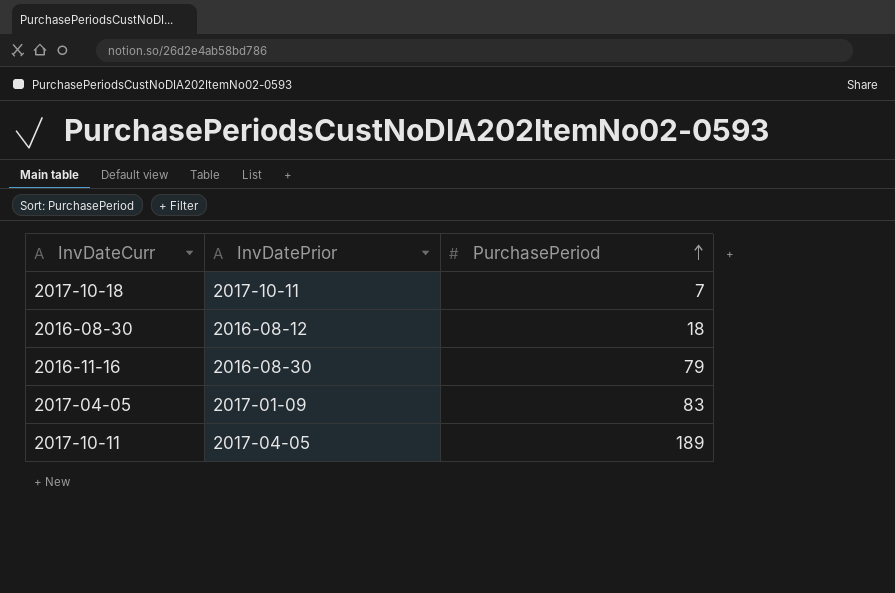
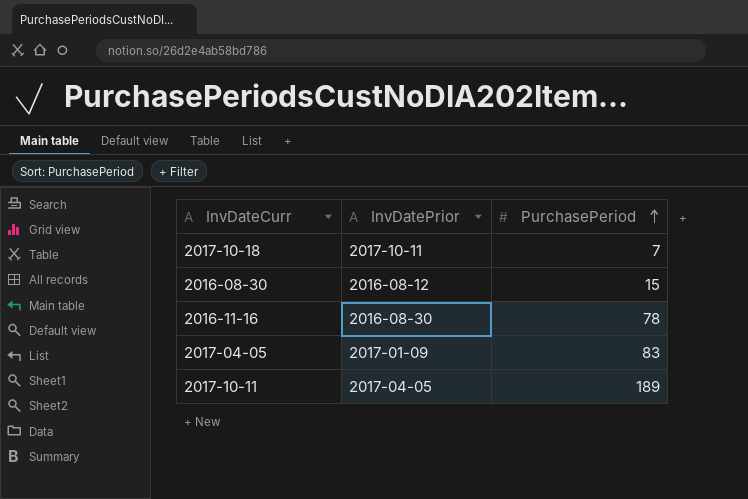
2016-08-30 | PurchasePeriod: 18 -> 15
2016-11-16 | PurchasePeriod: 79 -> 78

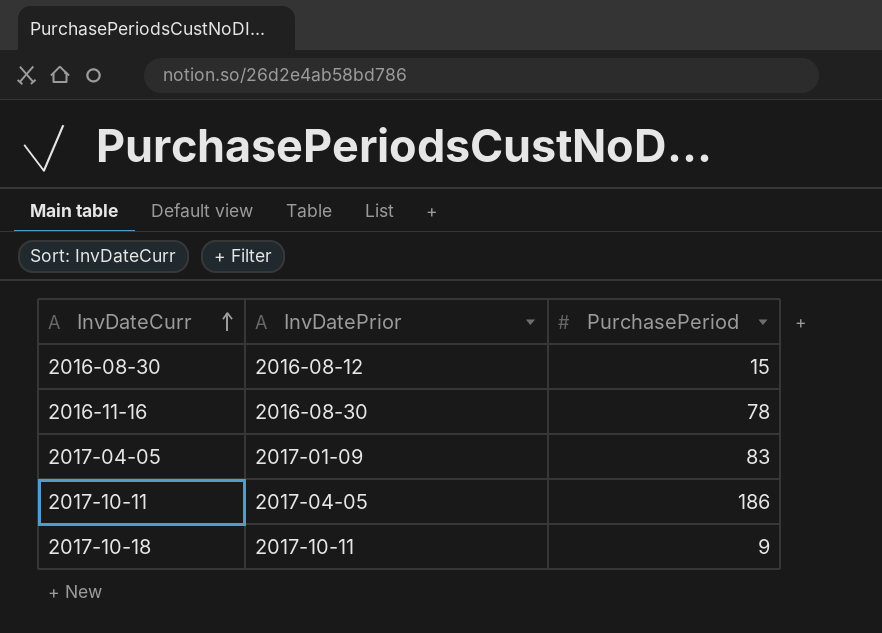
row order: PurchasePeriod ascending -> InvDateCurr ascending
2017-10-11 | PurchasePeriod: 189 -> 186
2017-10-18 | PurchasePeriod: 7 -> 9

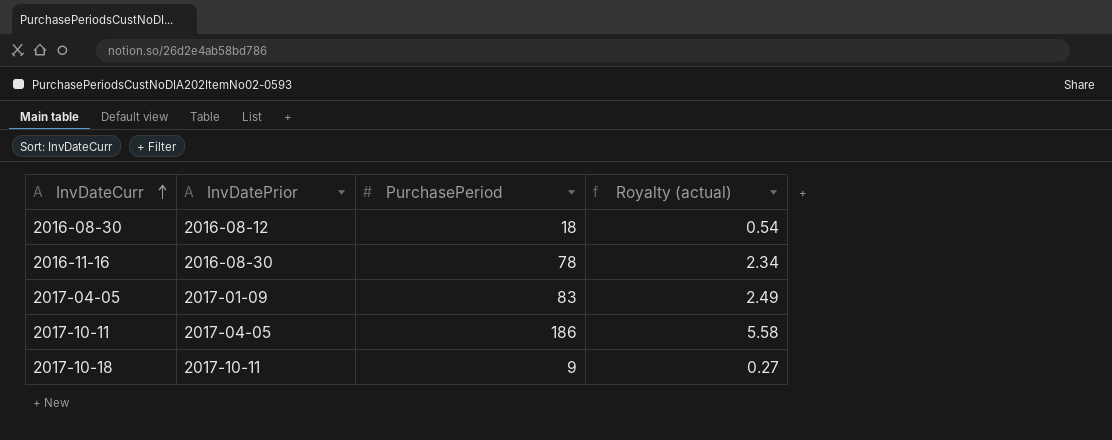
column Royalty (actual) | formula: none -> [PurchasePeriod] * 0.03
2016-08-30 | PurchasePeriod: 15 -> 18

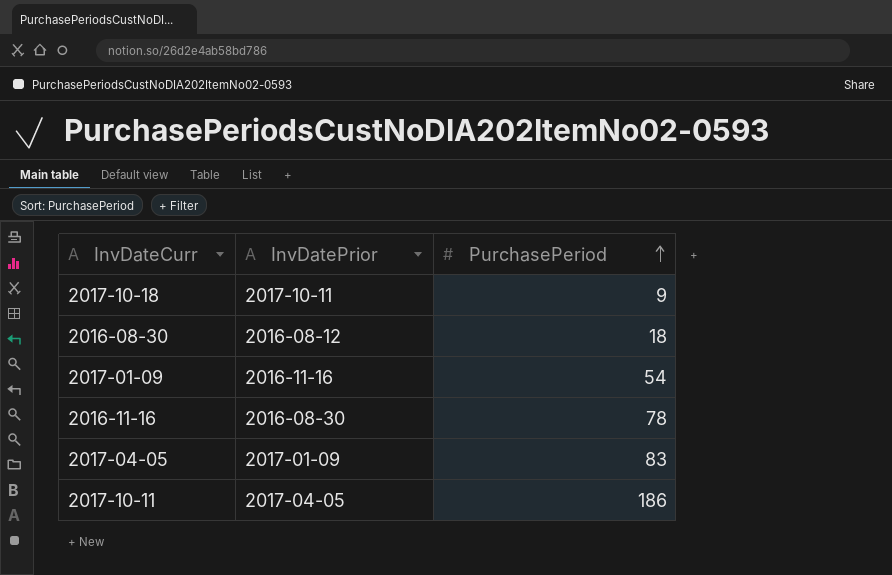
row order: InvDateCurr ascending -> PurchasePeriod ascending
column Royalty (actual) | formula: [PurchasePeriod] * 0.03 -> none
row 2017-01-09: none -> 2016-11-16 | 54

